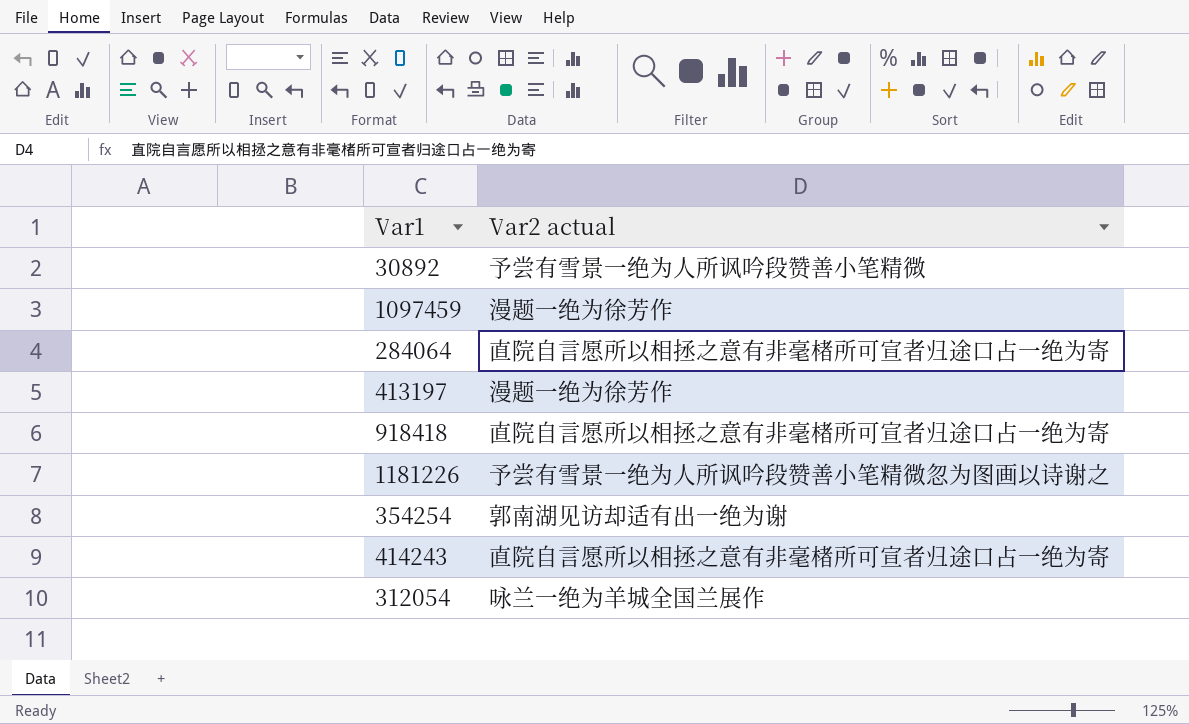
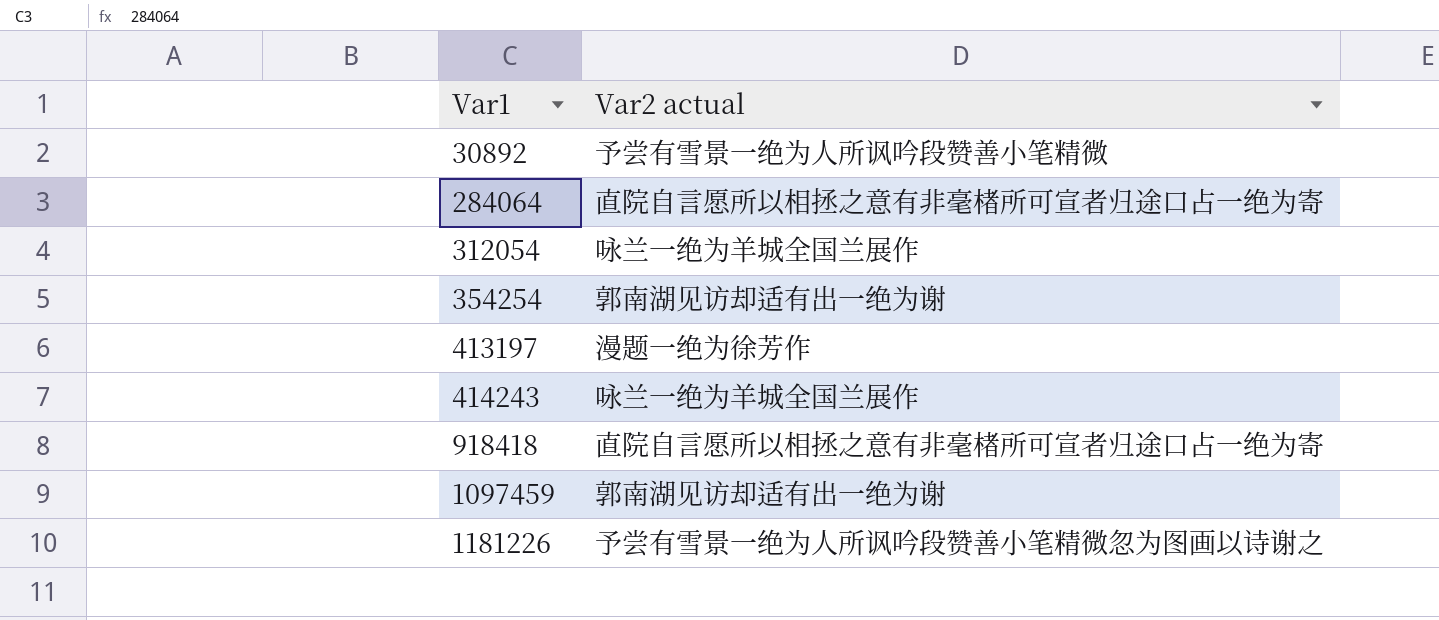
row order: none -> Var1 ascending
414243 | Var2 actual: 直院自言愿所以相拯之意有非毫楮所可宣者归途口占一绝为寄 -> 咏兰一绝为羊城全国兰展作
1097459 | Var2 actual: 漫题一绝为徐芳作 -> 郭南湖见访却适有出一绝为谢

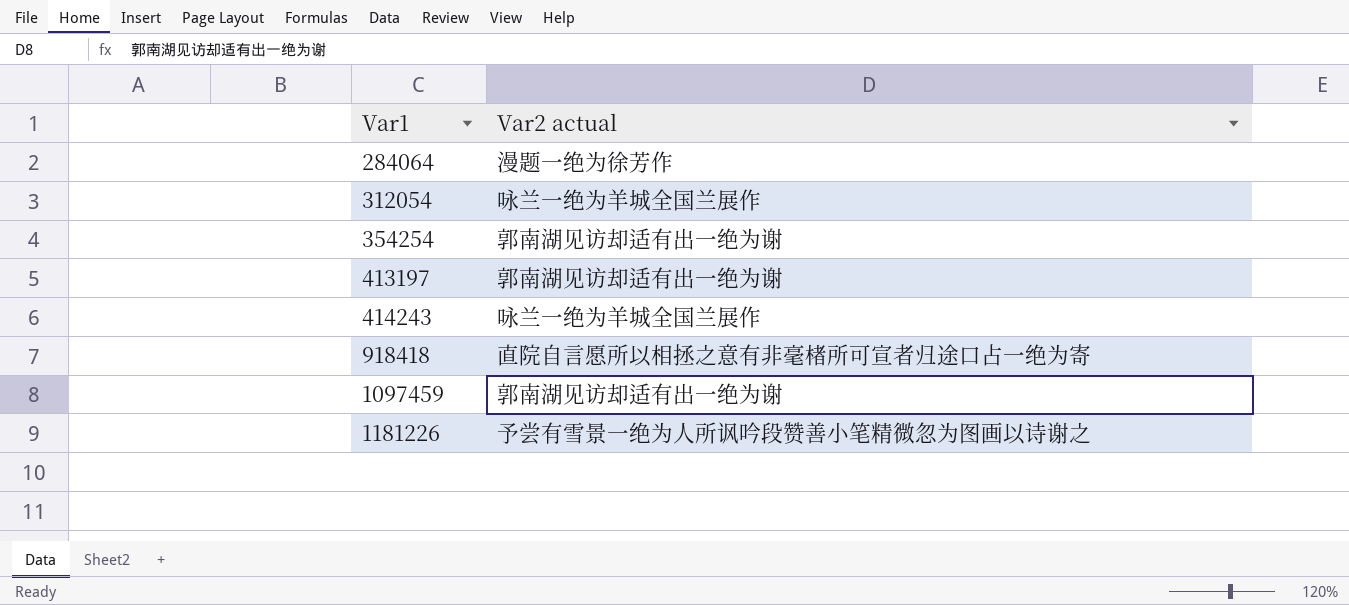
row 30892: 予尝有雪景一绝为人所讽吟段赞善小笔精微 -> none
284064 | Var2 actual: 直院自言愿所以相拯之意有非毫楮所可宣者归途口占一绝为寄 -> 漫题一绝为徐芳作
413197 | Var2 actual: 漫题一绝为徐芳作 -> 郭南湖见访却适有出一绝为谢

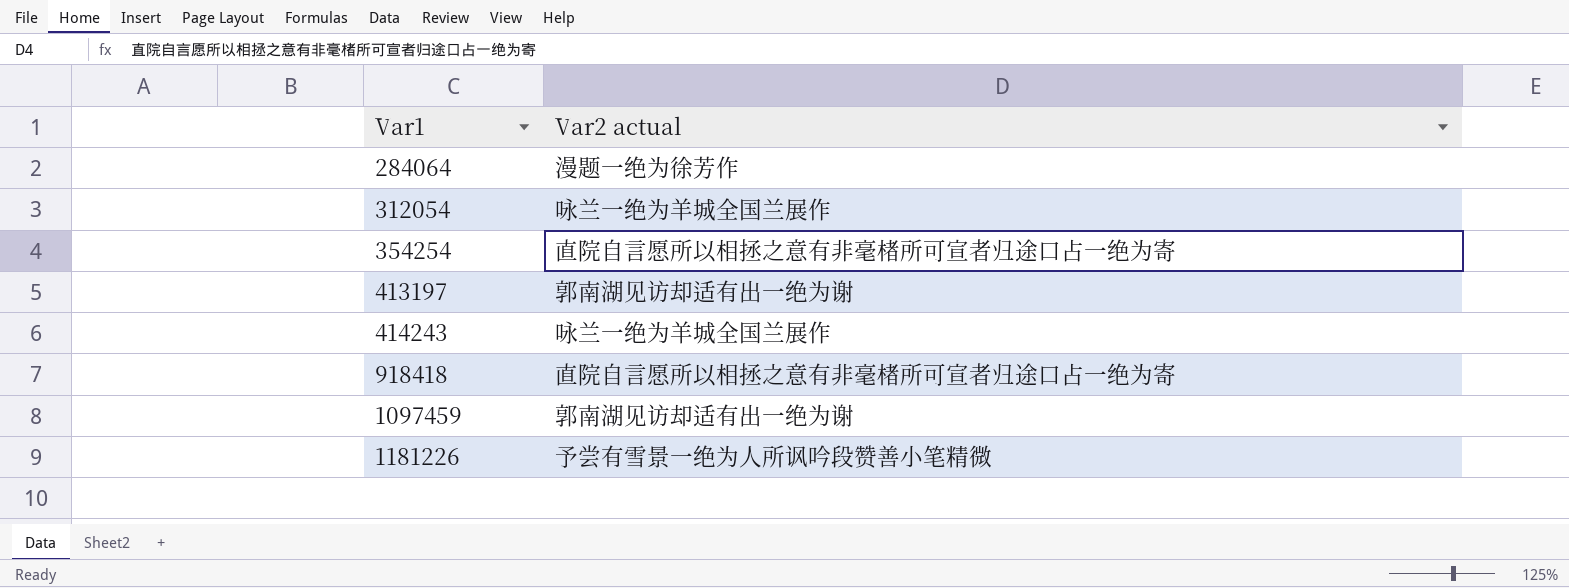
354254 | Var2 actual: 郭南湖见访却适有出一绝为谢 -> 直院自言愿所以相拯之意有非毫楮所可宣者归途口占一绝为寄
1181226 | Var2 actual: 予尝有雪景一绝为人所讽吟段赞善小笔精微忽为图画以诗谢之 -> 予尝有雪景一绝为人所讽吟段赞善小笔精微

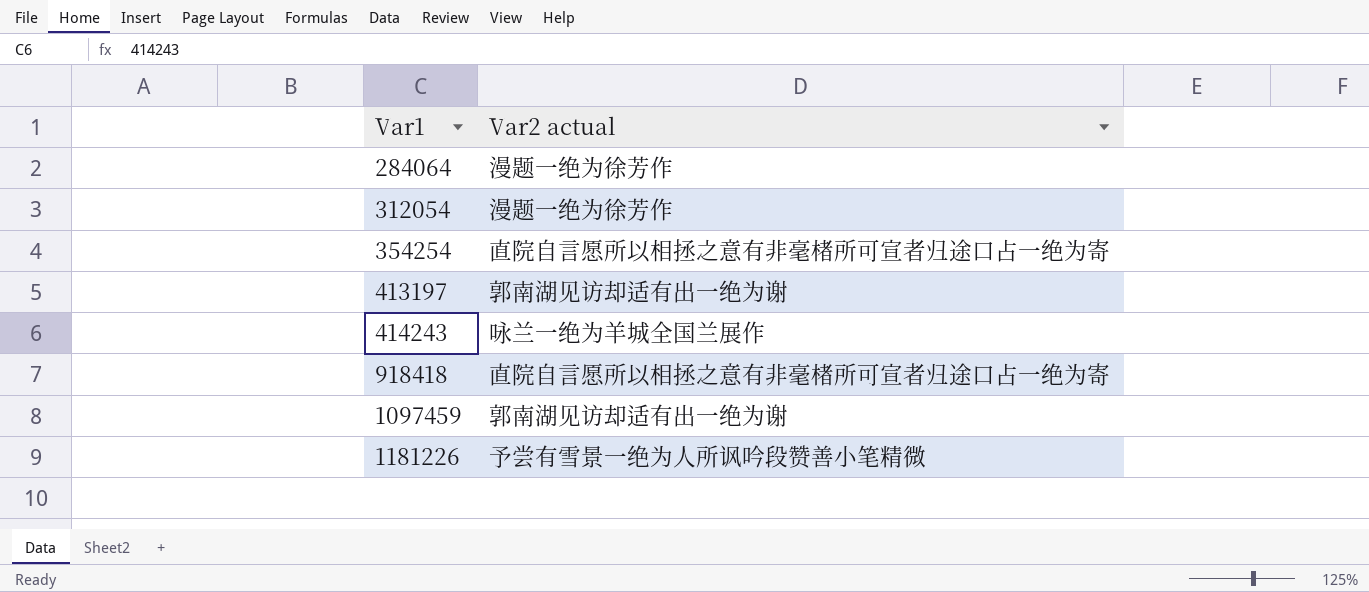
312054 | Var2 actual: 咏兰一绝为羊城全国兰展作 -> 漫题一绝为徐芳作

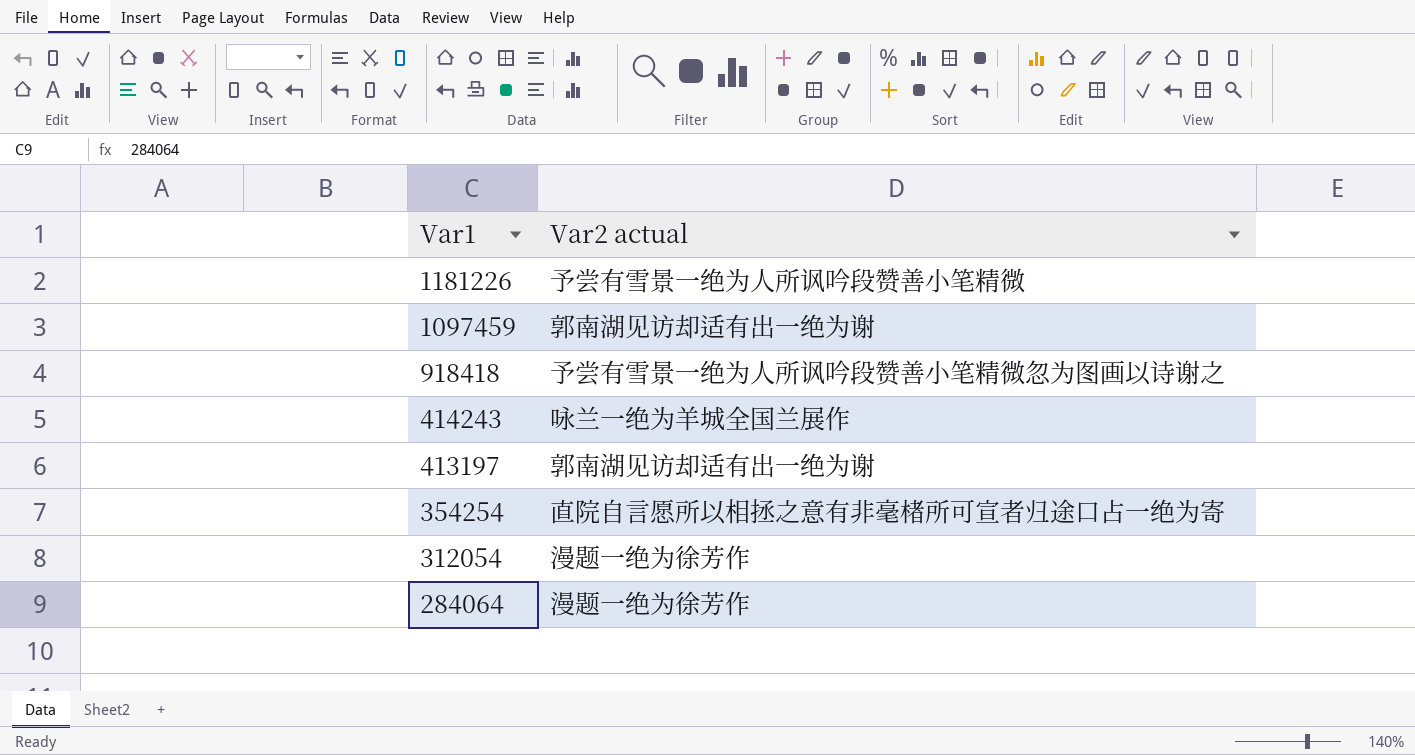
row order: Var1 ascending -> Var1 descending
918418 | Var2 actual: 直院自言愿所以相拯之意有非毫楮所可宣者归途口占一绝为寄 -> 予尝有雪景一绝为人所讽吟段赞善小笔精微忽为图画以诗谢之

